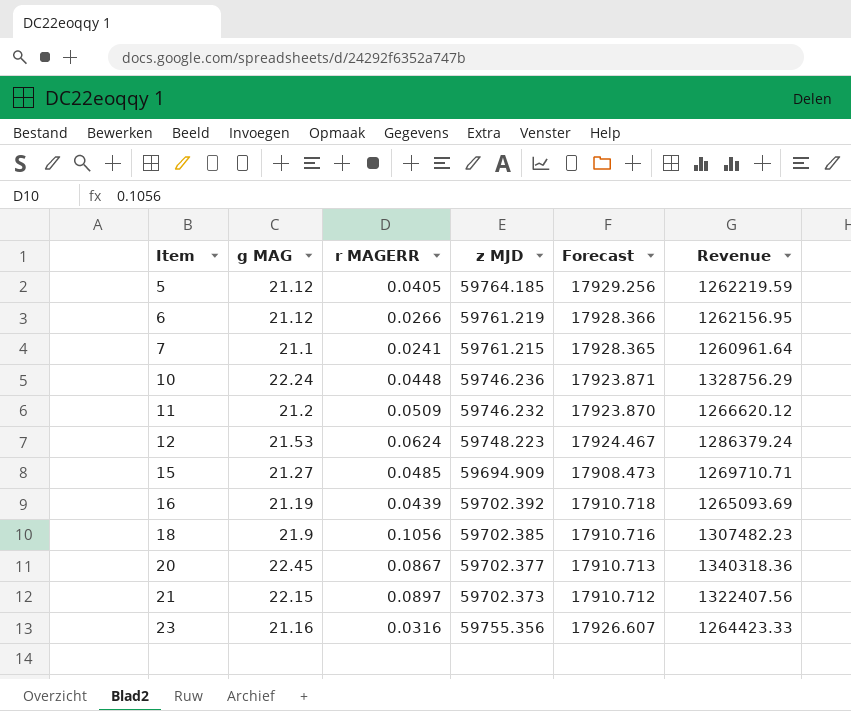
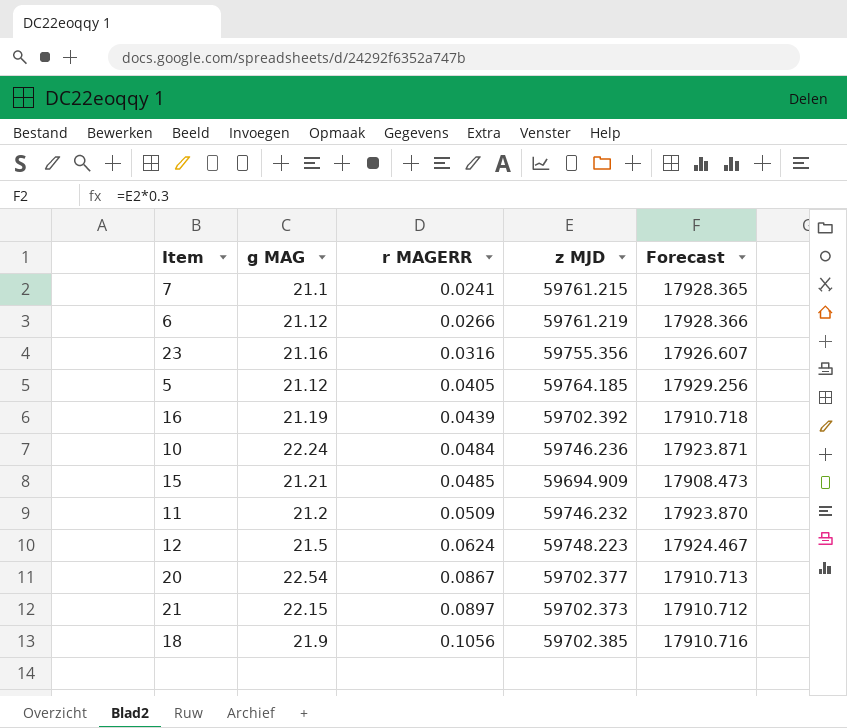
row order: Item ascending -> r MAGERR ascending
column Revenue | formula: [g MAG] * [z MJD] -> none
10 | r MAGERR: 0.0448 -> 0.0484
15 | g MAG: 21.27 -> 21.21
12 | g MAG: 21.53 -> 21.5
20 | g MAG: 22.45 -> 22.54

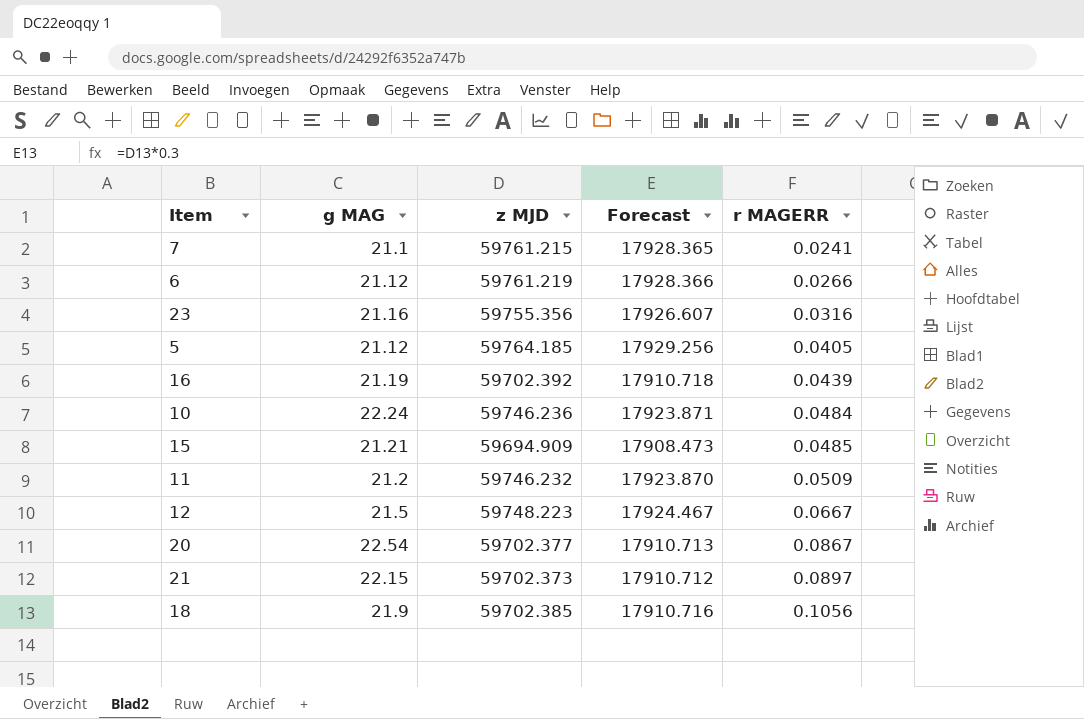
column r MAGERR | position: 3 -> 5
12 | r MAGERR: 0.0624 -> 0.0667

